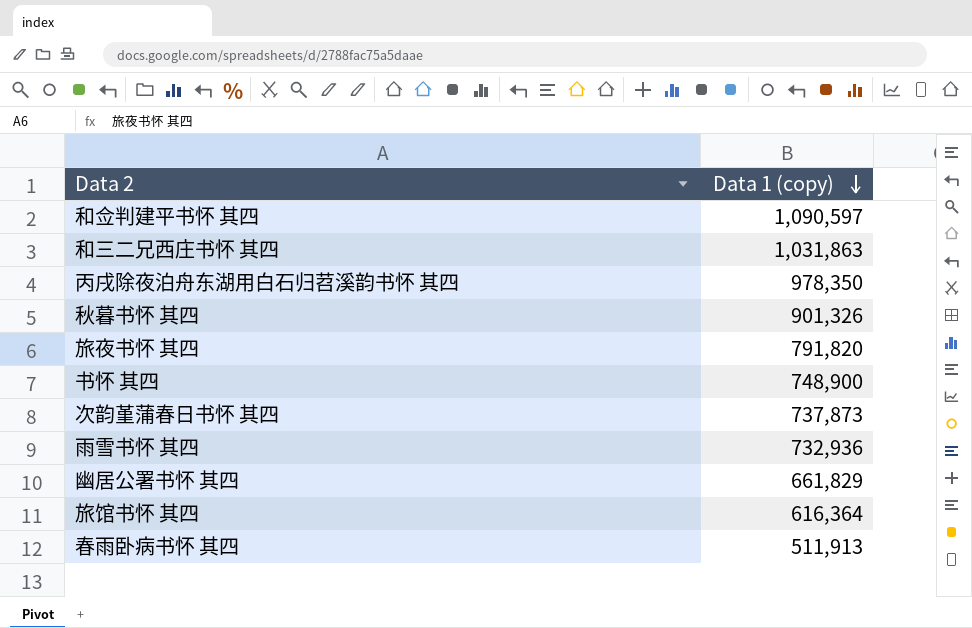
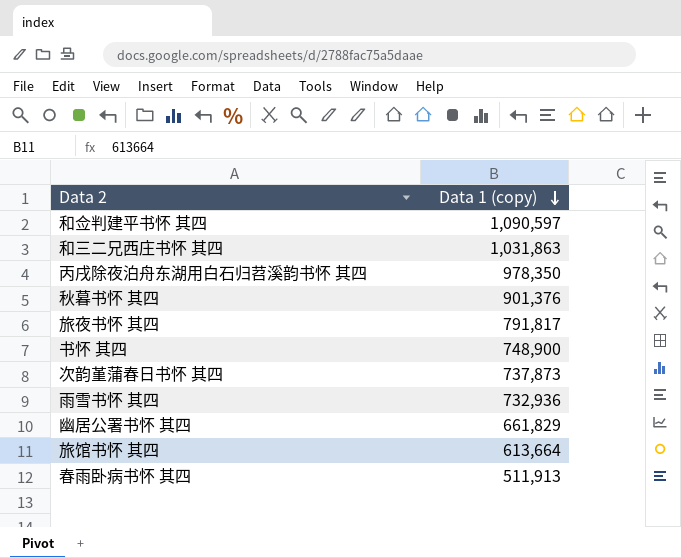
秋暮书怀 其四 | Data 1 (copy): 901,326 -> 901,376
旅夜书怀 其四 | Data 1 (copy): 791,820 -> 791,817
旅馆书怀 其四 | Data 1 (copy): 616,364 -> 613,664

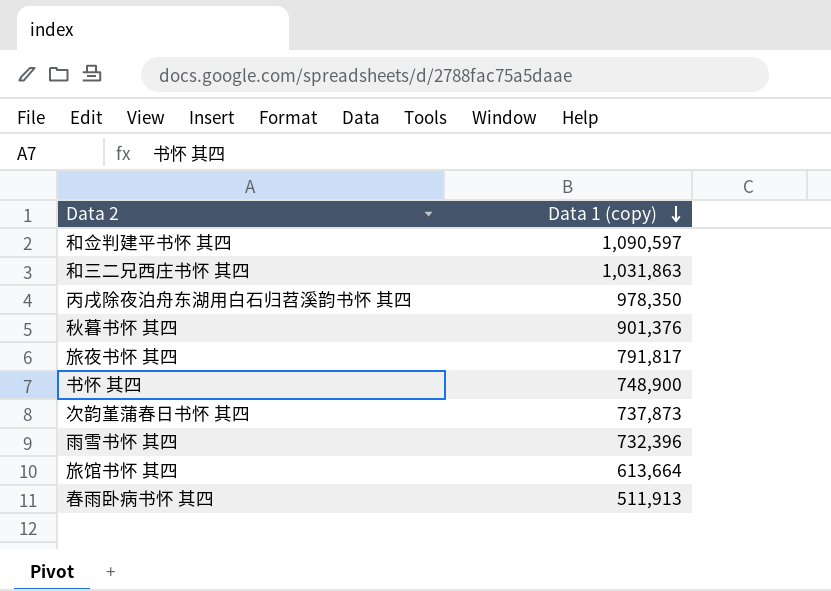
row 幽居公署书怀 其四: 661,829 -> none
雨雪书怀 其四 | Data 1 (copy): 732,936 -> 732,396

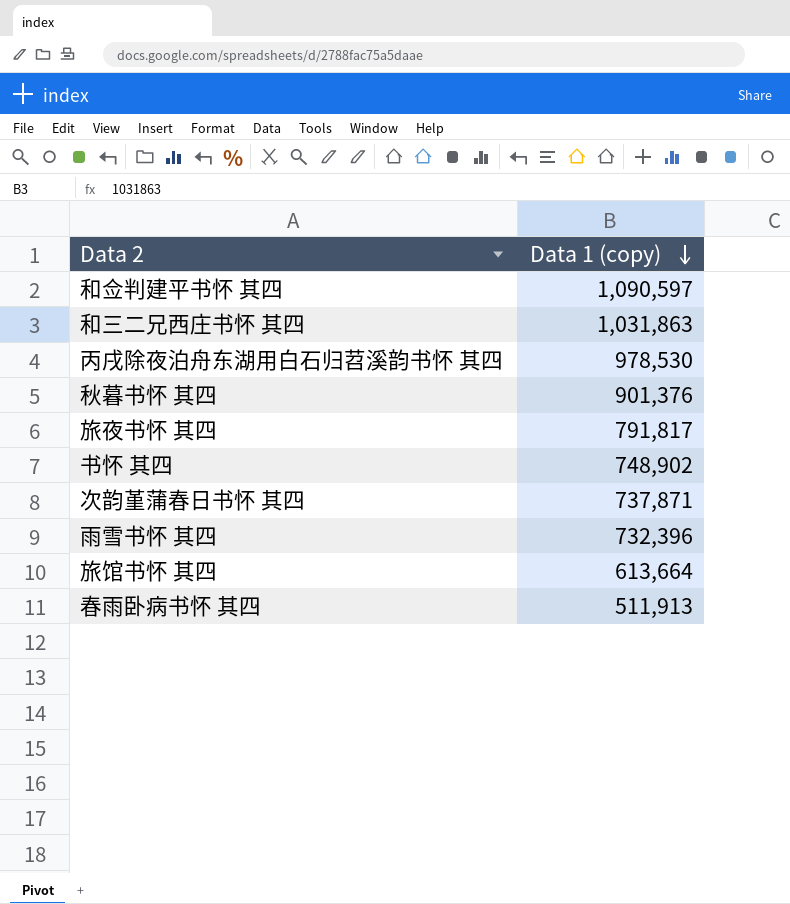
丙戌除夜泊舟东湖用白石归苕溪韵书怀 其四 | Data 1 (copy): 978,350 -> 978,530
书怀 其四 | Data 1 (copy): 748,900 -> 748,902
次韵堇蒲春日书怀 其四 | Data 1 (copy): 737,873 -> 737,871

